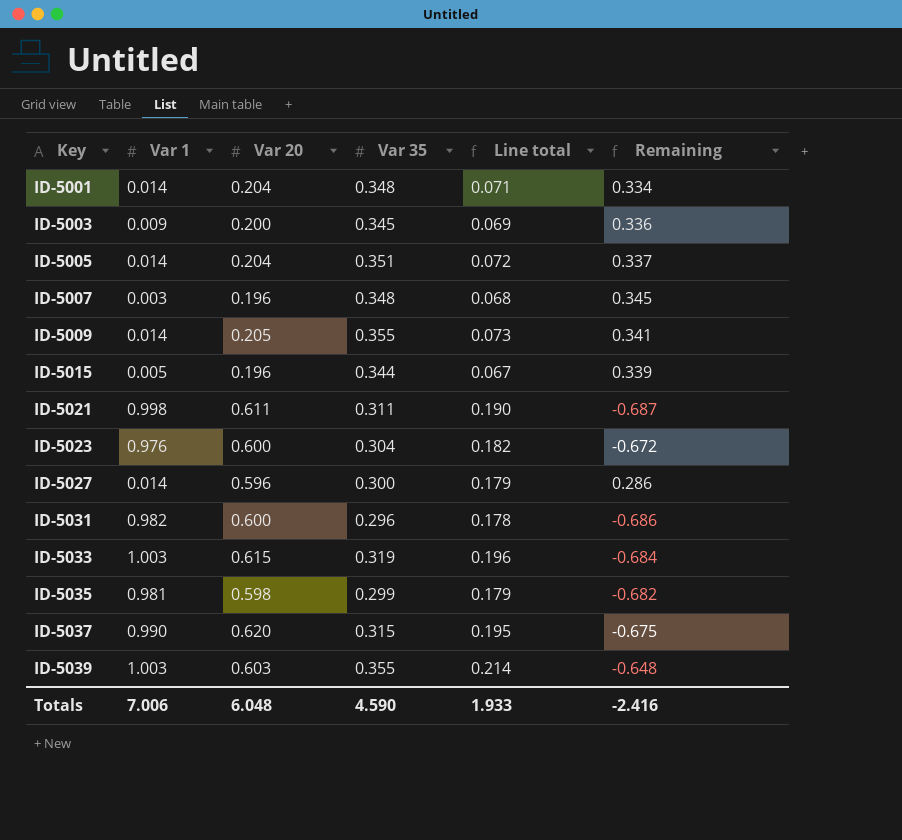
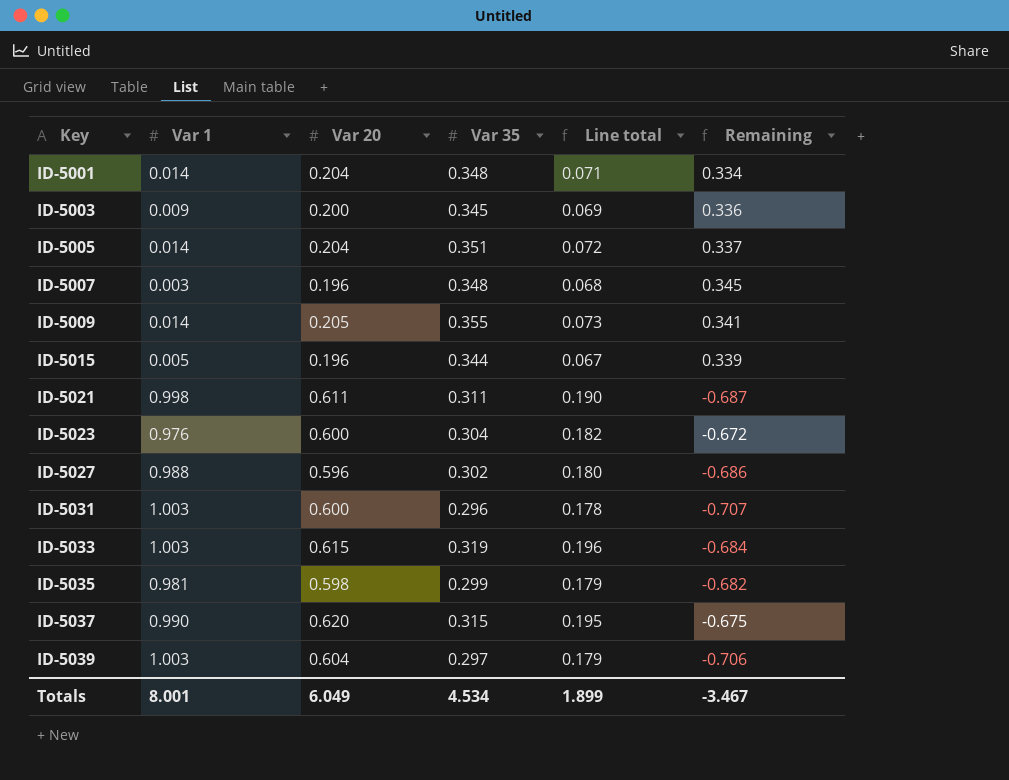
ID-5027 | Var 1: 0.014 -> 0.988
ID-5027 | Var 35: 0.300 -> 0.302
ID-5027 | Line total: 0.179 -> 0.180
ID-5027 | Remaining: 0.286 -> -0.686
ID-5031 | Var 1: 0.982 -> 1.003
ID-5031 | Remaining: -0.686 -> -0.707
ID-5039 | Var 20: 0.603 -> 0.604
ID-5039 | Var 35: 0.355 -> 0.297
ID-5039 | Line total: 0.214 -> 0.179
ID-5039 | Remaining: -0.648 -> -0.706
Totals | Var 1: 7.006 -> 8.001
Totals | Var 20: 6.048 -> 6.049
Totals | Var 35: 4.590 -> 4.534
Totals | Line total: 1.933 -> 1.899
Totals | Remaining: -2.416 -> -3.467

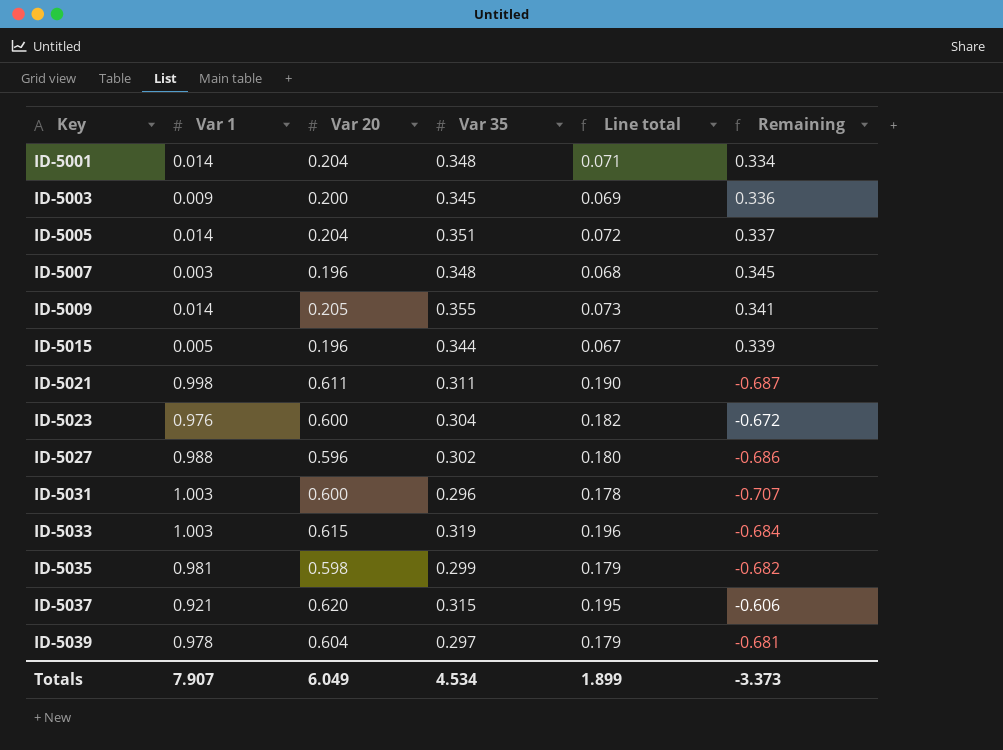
ID-5037 | Var 1: 0.990 -> 0.921
ID-5037 | Remaining: -0.675 -> -0.606
ID-5039 | Var 1: 1.003 -> 0.978
ID-5039 | Remaining: -0.706 -> -0.681
Totals | Var 1: 8.001 -> 7.907
Totals | Remaining: -3.467 -> -3.373

